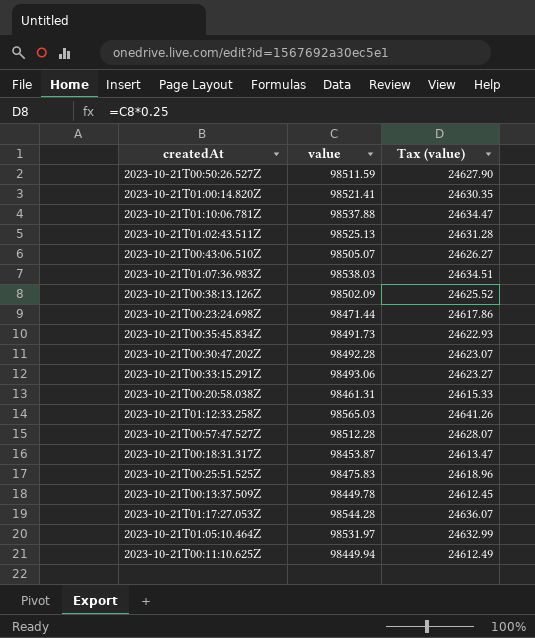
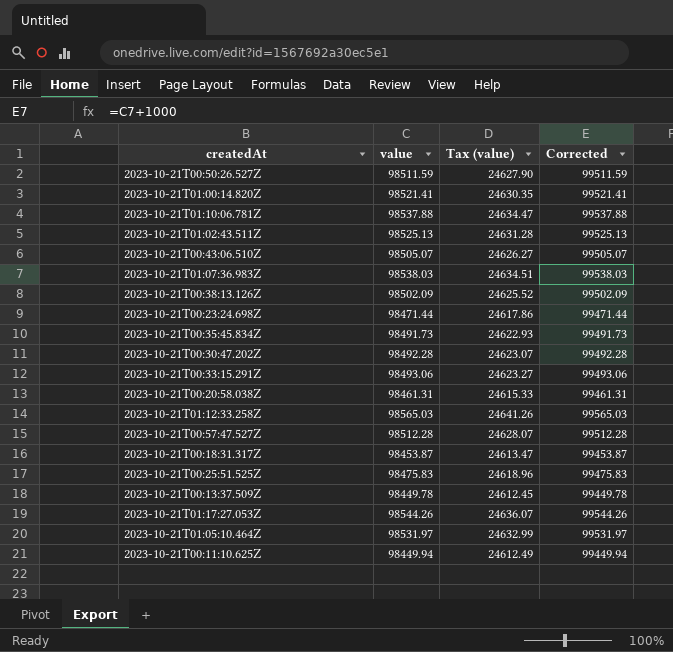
column Corrected | formula: none -> [value] + 1000
2023-10-21T01:17:27.053Z | value: 98544.28 -> 98544.26

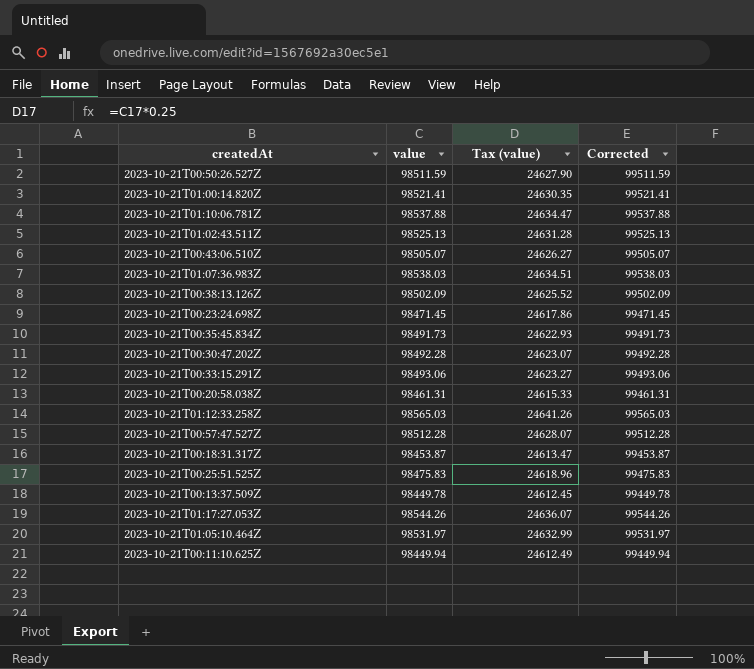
2023-10-21T00:23:24.698Z | value: 98471.44 -> 98471.45
2023-10-21T00:23:24.698Z | Corrected: 99471.44 -> 99471.45

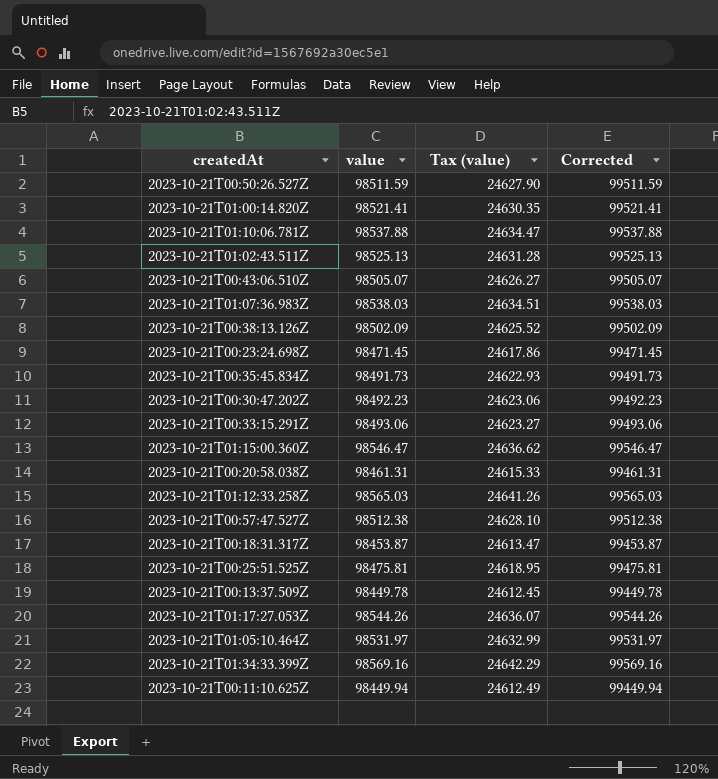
2023-10-21T00:30:47.202Z | value: 98492.28 -> 98492.23
2023-10-21T00:30:47.202Z | Tax (value): 24623.07 -> 24623.06
2023-10-21T00:30:47.202Z | Corrected: 99492.28 -> 99492.23
row 2023-10-21T01:15:00.360Z: none -> 98546.47 | 24636.62 | 99546.47
2023-10-21T00:57:47.527Z | value: 98512.28 -> 98512.38
2023-10-21T00:57:47.527Z | Tax (value): 24628.07 -> 24628.10
2023-10-21T00:57:47.527Z | Corrected: 99512.28 -> 99512.38
2023-10-21T00:25:51.525Z | value: 98475.83 -> 98475.81
2023-10-21T00:25:51.525Z | Tax (value): 24618.96 -> 24618.95
2023-10-21T00:25:51.525Z | Corrected: 99475.83 -> 99475.81
row 2023-10-21T01:34:33.399Z: none -> 98569.16 | 24642.29 | 99569.16

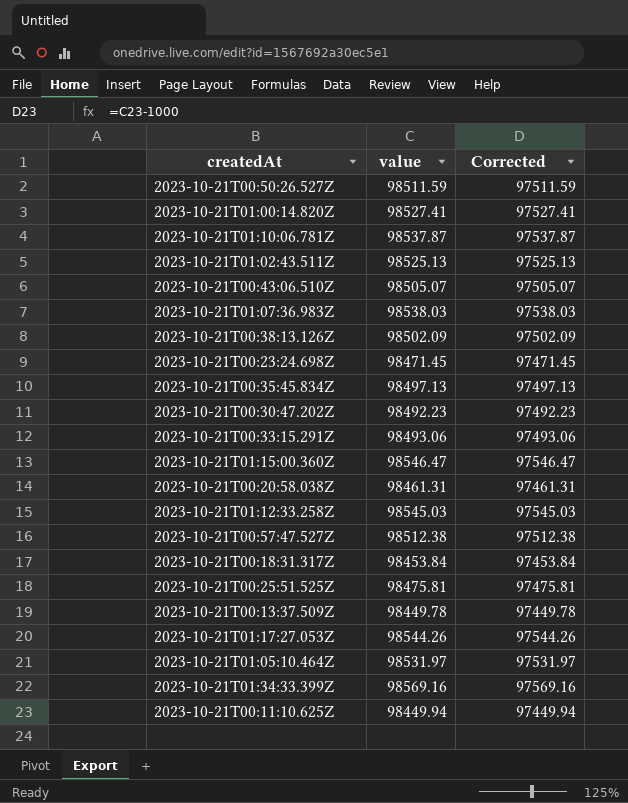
column Tax (value) | formula: [value] * 0.25 -> none
column Corrected | formula: [value] + 1000 -> [value] - 1000
2023-10-21T01:00:14.820Z | value: 98521.41 -> 98527.41
2023-10-21T01:10:06.781Z | value: 98537.88 -> 98537.87
2023-10-21T00:35:45.834Z | value: 98491.73 -> 98497.13
2023-10-21T01:12:33.258Z | value: 98565.03 -> 98545.03
2023-10-21T00:18:31.317Z | value: 98453.87 -> 98453.84

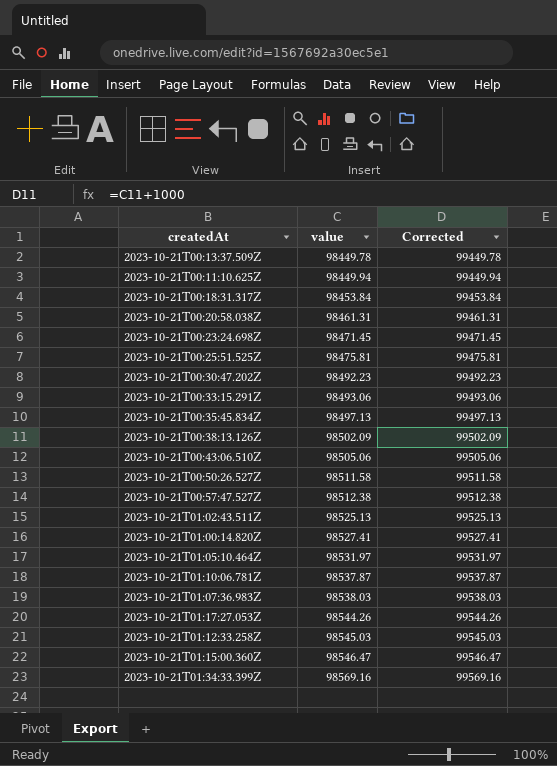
row order: none -> value ascending
column Corrected | formula: [value] - 1000 -> [value] + 1000
2023-10-21T00:43:06.510Z | value: 98505.07 -> 98505.06
2023-10-21T00:50:26.527Z | value: 98511.59 -> 98511.58

